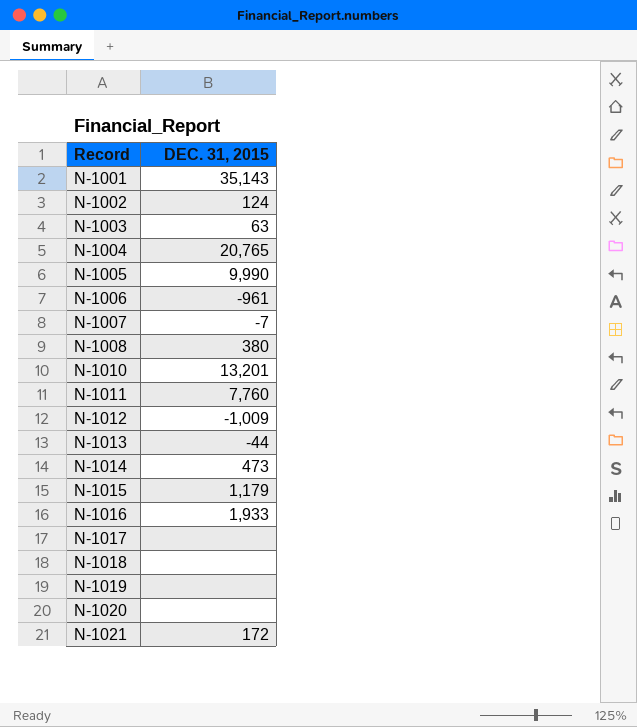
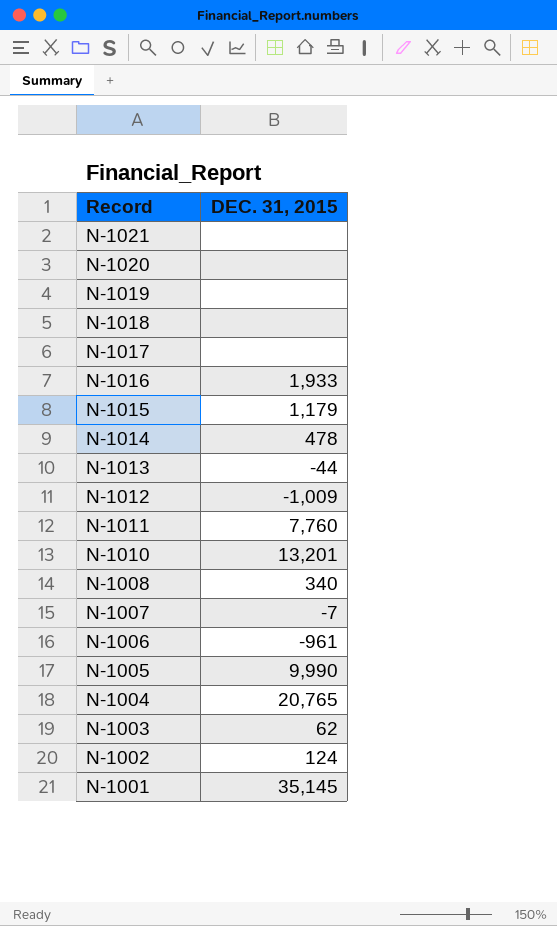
row order: Record ascending -> Record descending
N-1021 | DEC. 31, 2015: 172 -> none
N-1014 | DEC. 31, 2015: 473 -> 478
N-1008 | DEC. 31, 2015: 380 -> 340
N-1003 | DEC. 31, 2015: 63 -> 62
N-1001 | DEC. 31, 2015: 35,143 -> 35,145

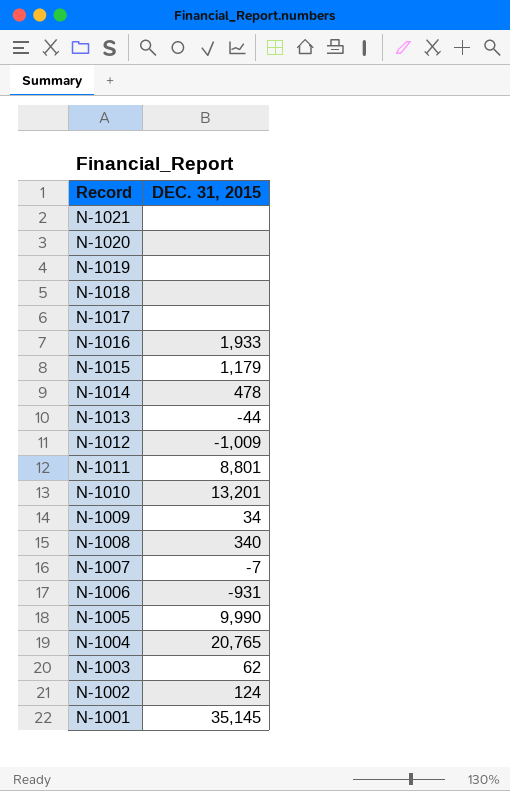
N-1011 | DEC. 31, 2015: 7,760 -> 8,801
row N-1009: none -> 34
N-1006 | DEC. 31, 2015: -961 -> -931

